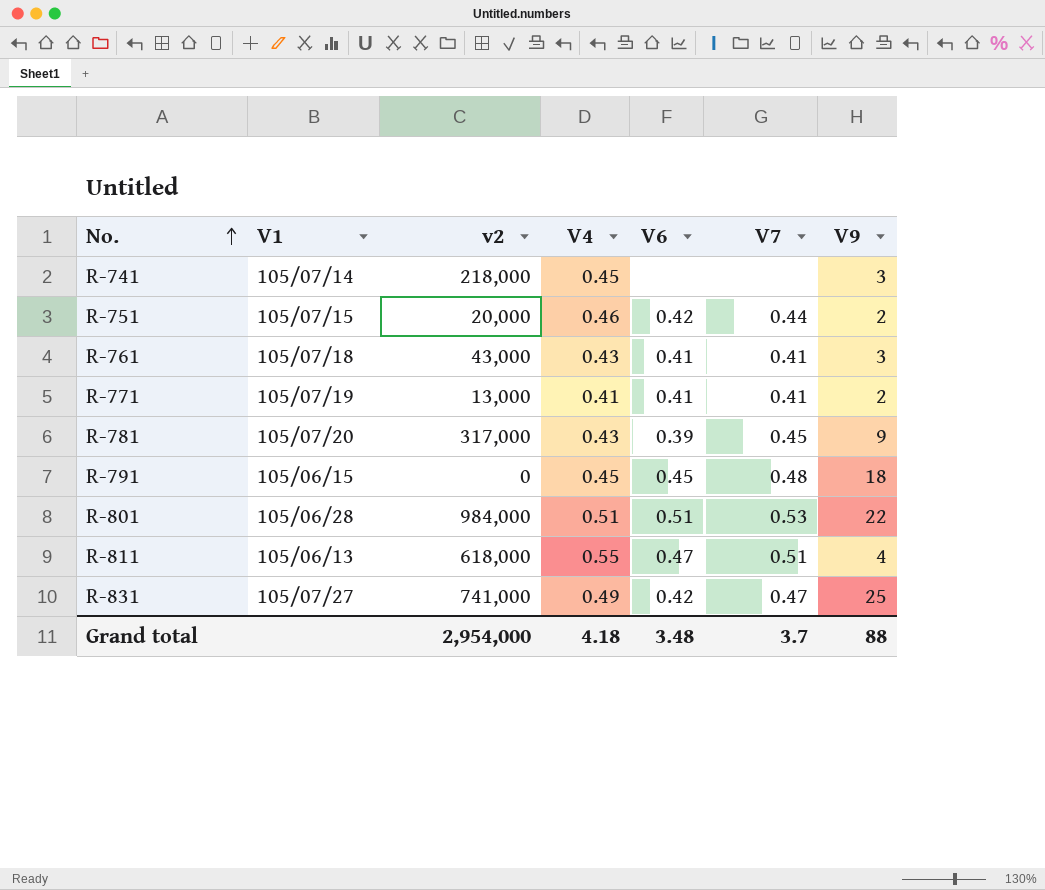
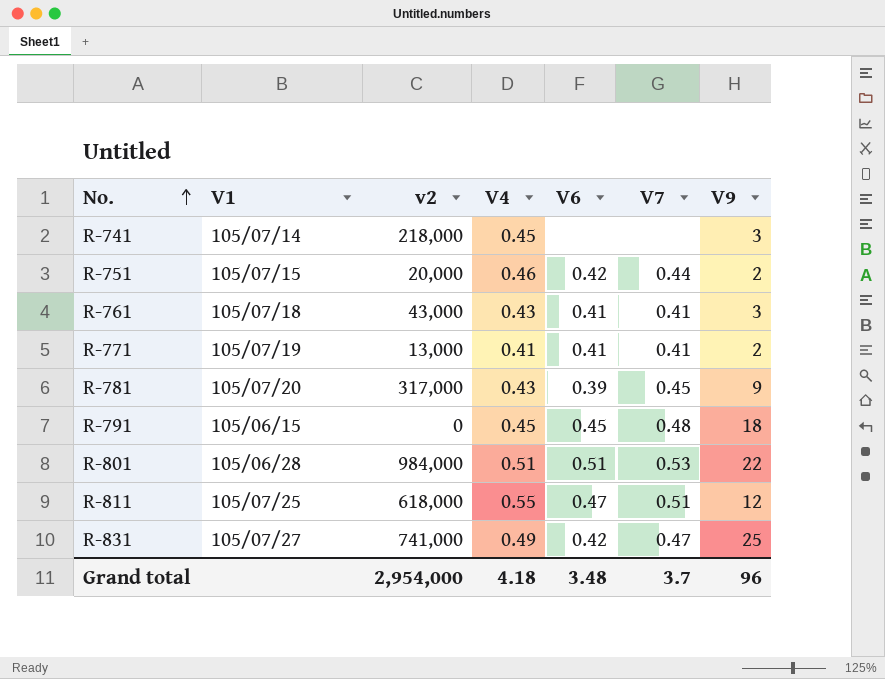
R-811 | V1: 105/06/13 -> 105/07/25
R-811 | V9: 4 -> 12
Grand total | V9: 88 -> 96

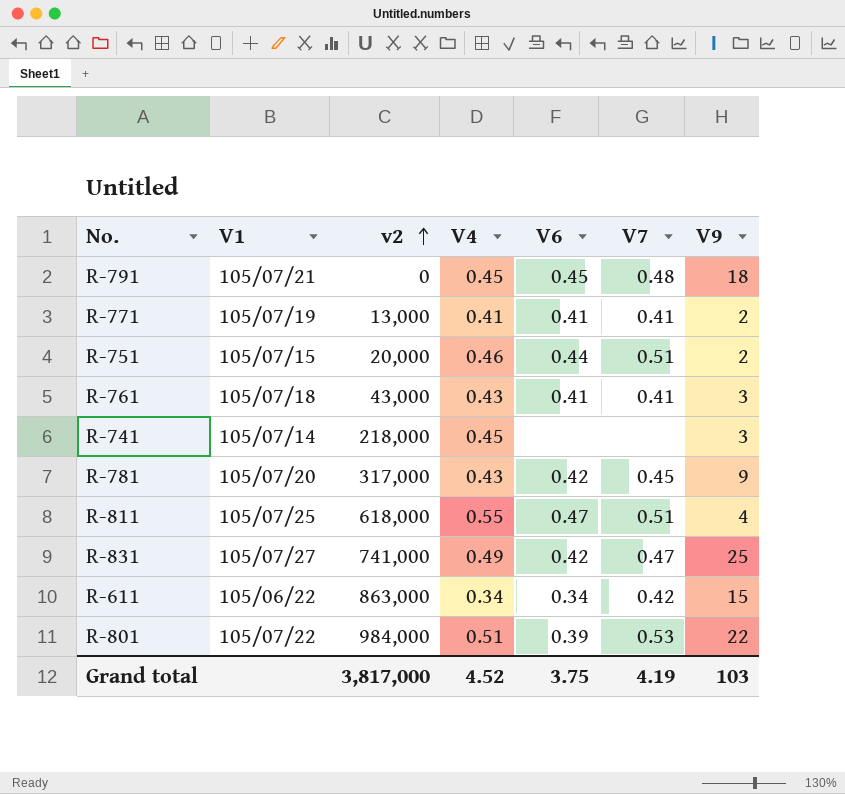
row order: No. ascending -> v2 ascending
R-791 | V1: 105/06/15 -> 105/07/21
R-751 | V6: 0.42 -> 0.44
R-751 | V7: 0.44 -> 0.51
R-781 | V6: 0.39 -> 0.42
R-811 | V9: 12 -> 4
row R-611: none -> 105/06/22 | 863,000 | 0.34 | 0.34 | 0.42 | 15
R-801 | V1: 105/06/28 -> 105/07/22
R-801 | V6: 0.51 -> 0.39
Grand total | v2: 2,954,000 -> 3,817,000
Grand total | V4: 4.18 -> 4.52
Grand total | V6: 3.48 -> 3.75
Grand total | V7: 3.7 -> 4.19
Grand total | V9: 96 -> 103

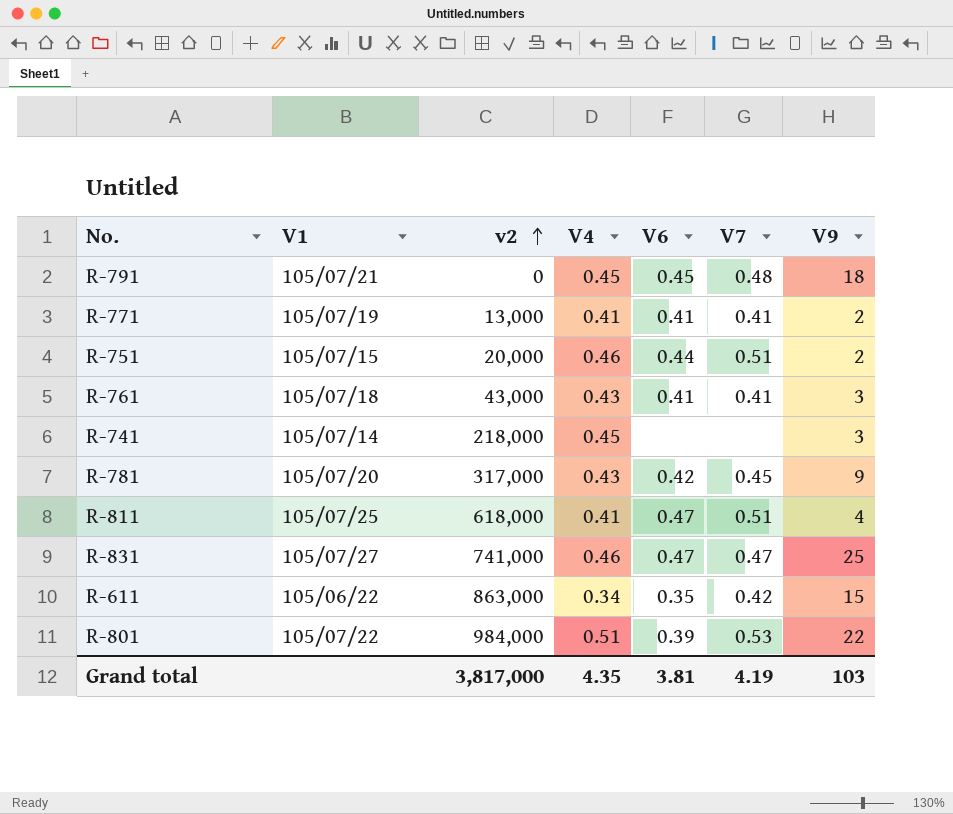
R-811 | V4: 0.55 -> 0.41
R-831 | V4: 0.49 -> 0.46
R-831 | V6: 0.42 -> 0.47
R-611 | V6: 0.34 -> 0.35
Grand total | V4: 4.52 -> 4.35
Grand total | V6: 3.75 -> 3.81

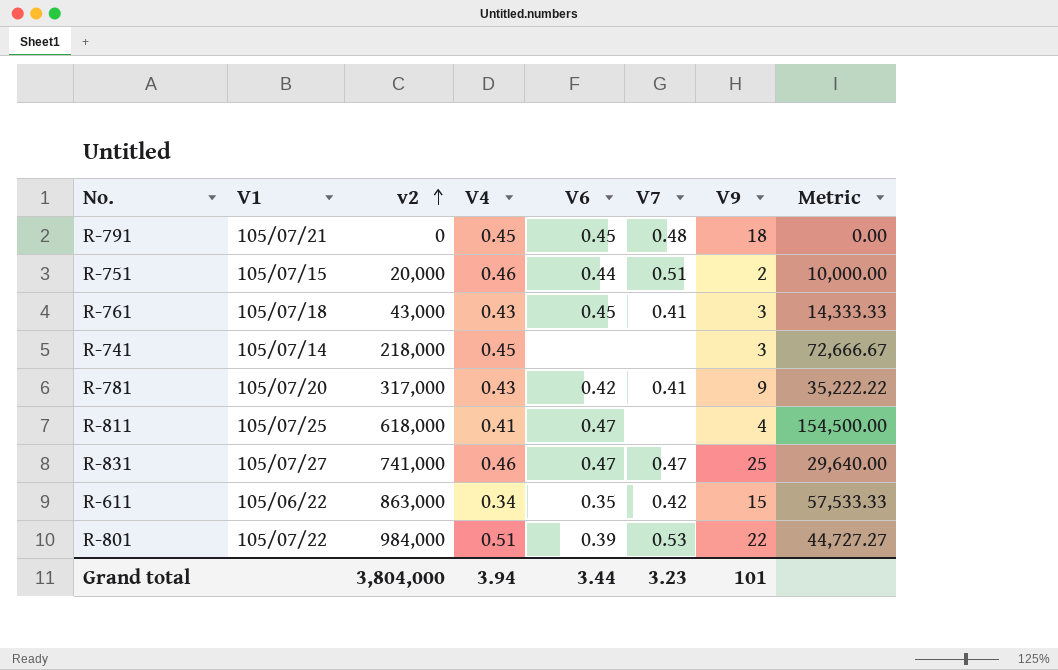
column Metric | formula: none -> [v2] / [V9]
row R-771: 105/07/19 | 13,000 | 0.41 | 0.41 | 0.41 | 2 -> none
R-761 | V6: 0.41 -> 0.45
R-781 | V7: 0.45 -> 0.41
R-811 | V7: 0.51 -> none
Grand total | v2: 3,817,000 -> 3,804,000
Grand total | V4: 4.35 -> 3.94
Grand total | V6: 3.81 -> 3.44
Grand total | V7: 4.19 -> 3.23
Grand total | V9: 103 -> 101

